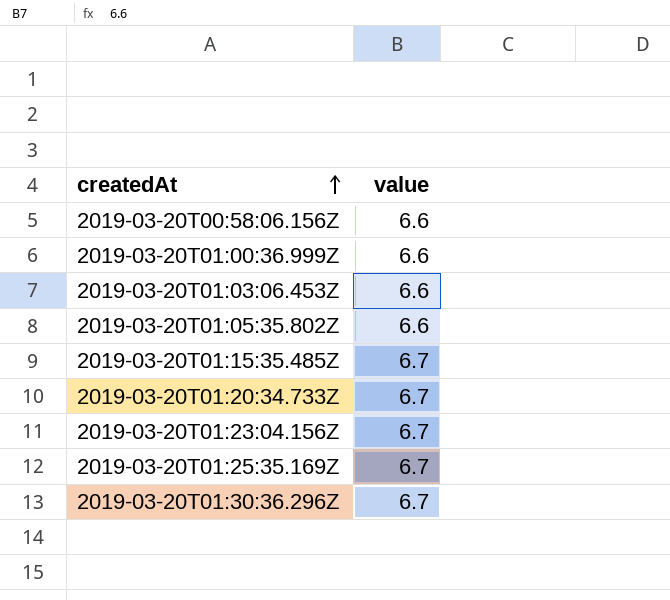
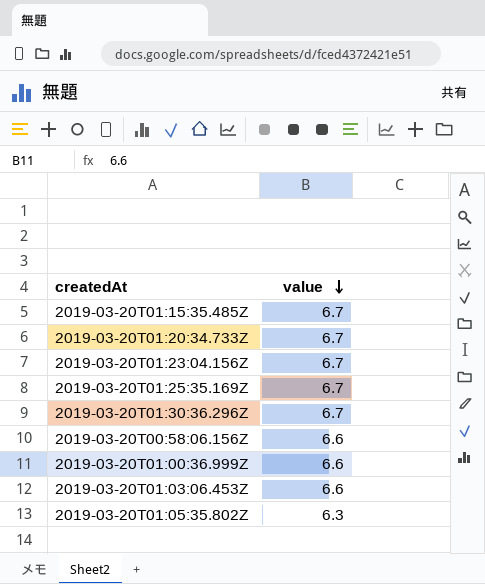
row order: createdAt ascending -> value descending
2019-03-20T01:05:35.802Z | value: 6.6 -> 6.3

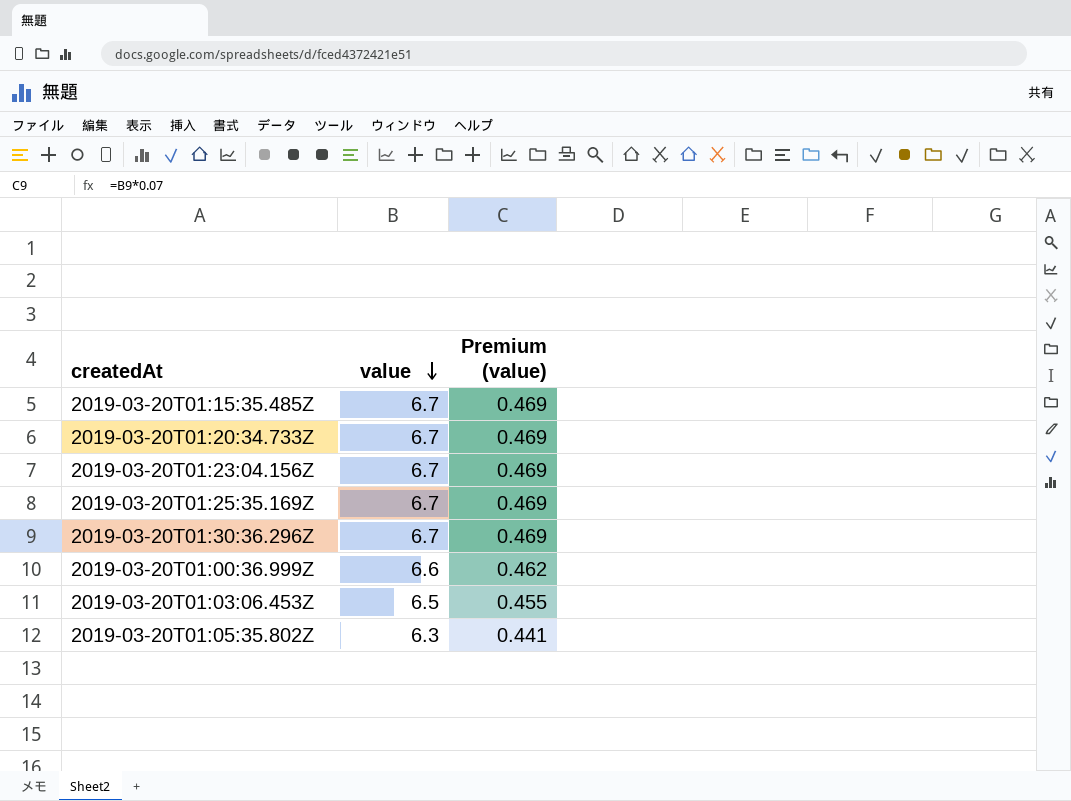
column Premium (value) | formula: none -> [value] * 0.07
row 2019-03-20T00:58:06.156Z: 6.6 -> none
2019-03-20T01:03:06.453Z | value: 6.6 -> 6.5

